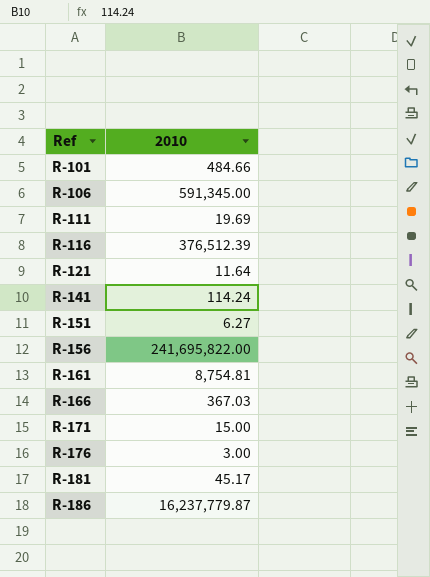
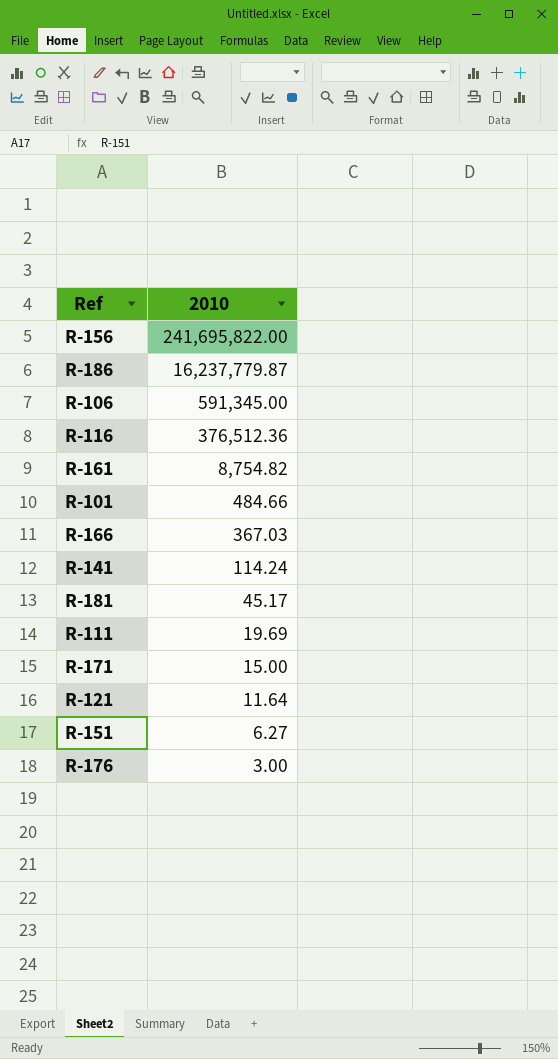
row order: Ref ascending -> 2010 descending
R-116 | 2010: 376,512.39 -> 376,512.36
R-161 | 2010: 8,754.81 -> 8,754.82

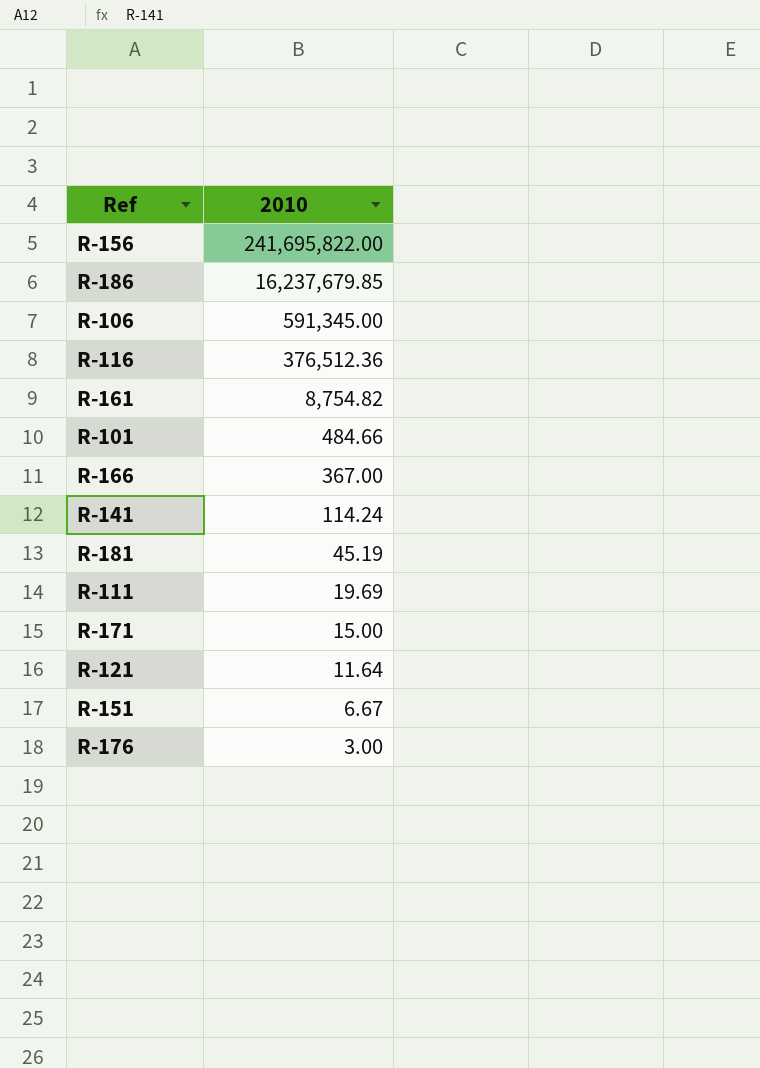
R-186 | 2010: 16,237,779.87 -> 16,237,679.85
R-166 | 2010: 367.03 -> 367.00
R-181 | 2010: 45.17 -> 45.19
R-151 | 2010: 6.27 -> 6.67

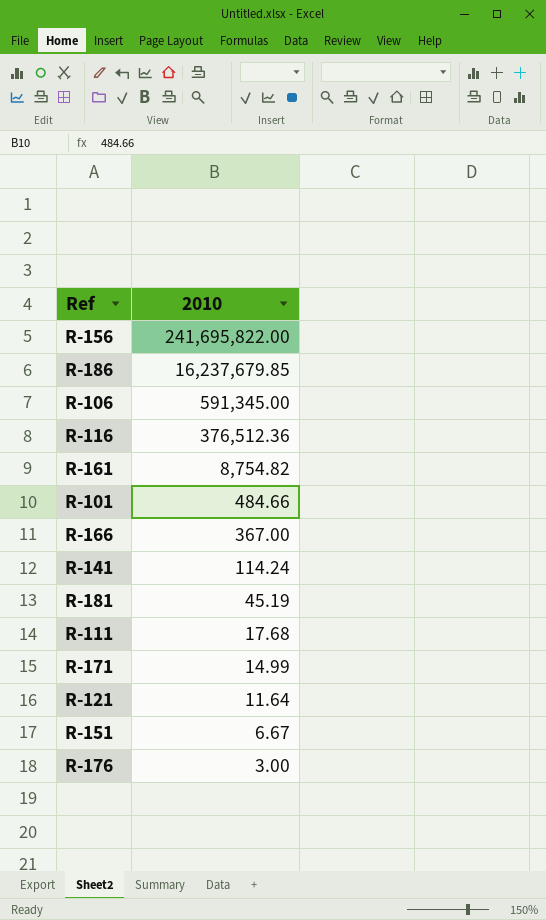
R-111 | 2010: 19.69 -> 17.68
R-171 | 2010: 15.00 -> 14.99

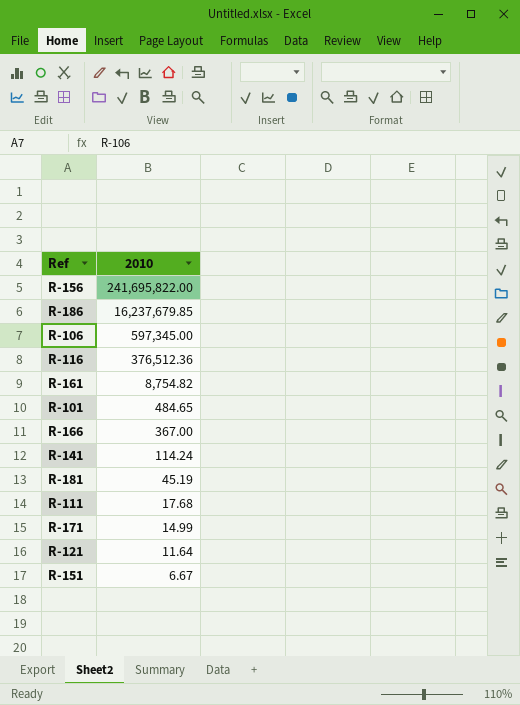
row R-176: 3.00 -> none
R-106 | 2010: 591,345.00 -> 597,345.00
R-101 | 2010: 484.66 -> 484.65

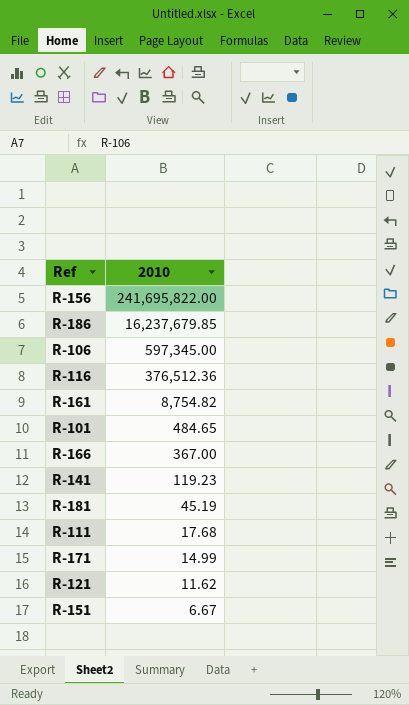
R-141 | 2010: 114.24 -> 119.23
R-121 | 2010: 11.64 -> 11.62

